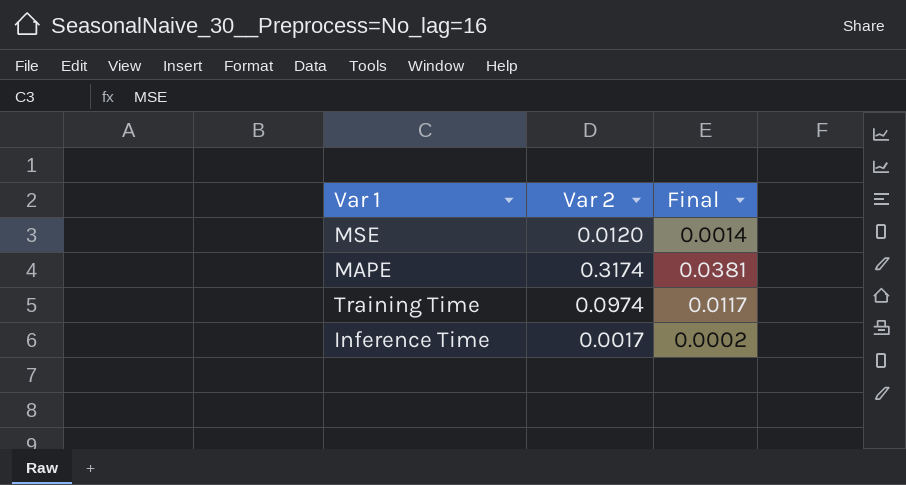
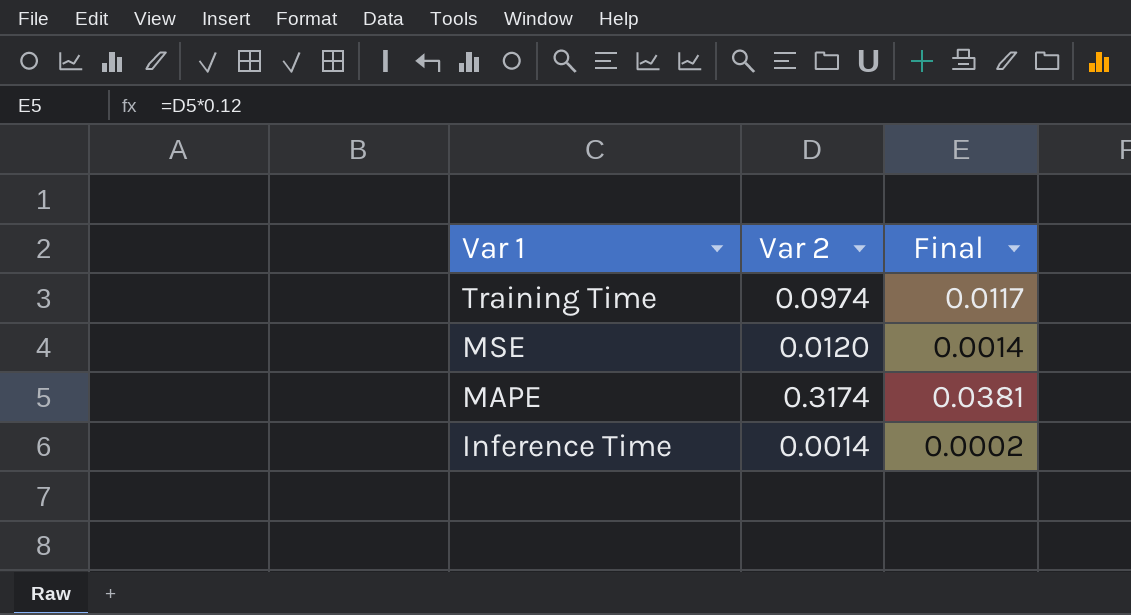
row order: none -> Var 1 descending
Inference Time | Var 2: 0.0017 -> 0.0014

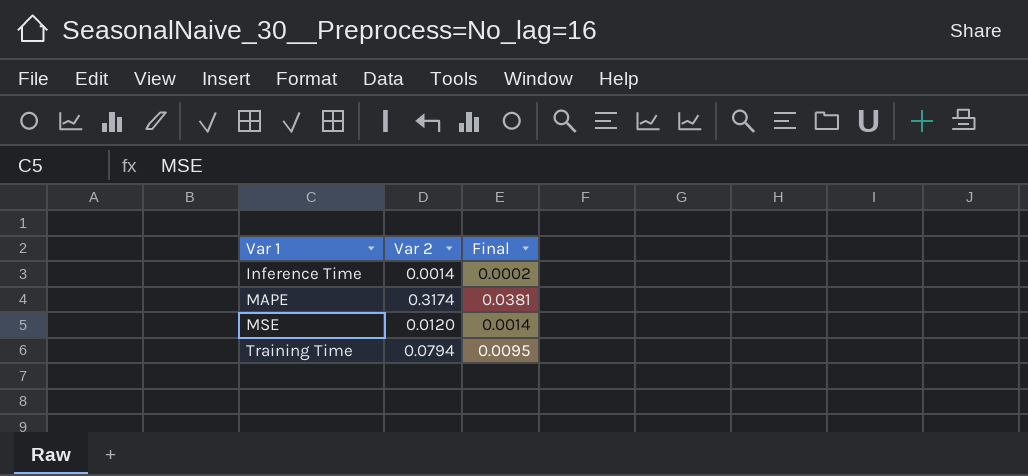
row order: Var 1 descending -> Var 1 ascending
Training Time | Var 2: 0.0974 -> 0.0794
Training Time | Final: 0.0117 -> 0.0095

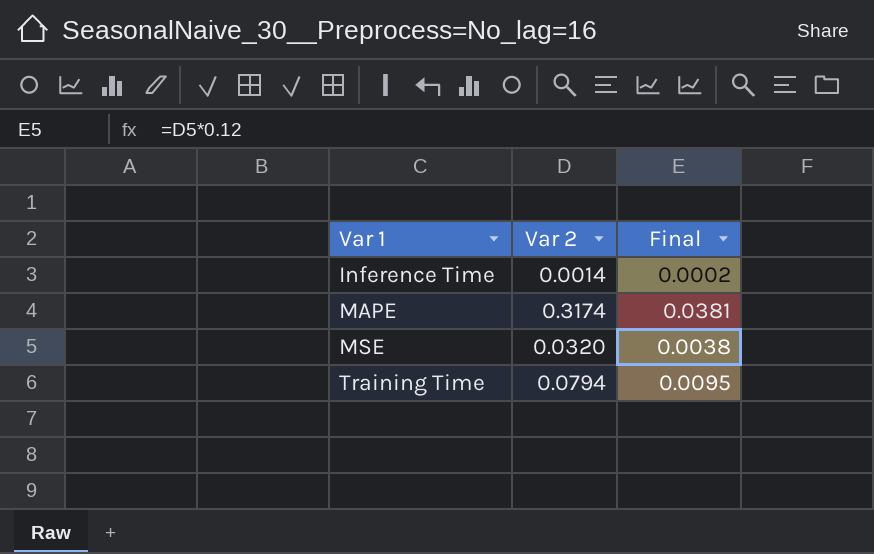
MSE | Var 2: 0.0120 -> 0.0320
MSE | Final: 0.0014 -> 0.0038

